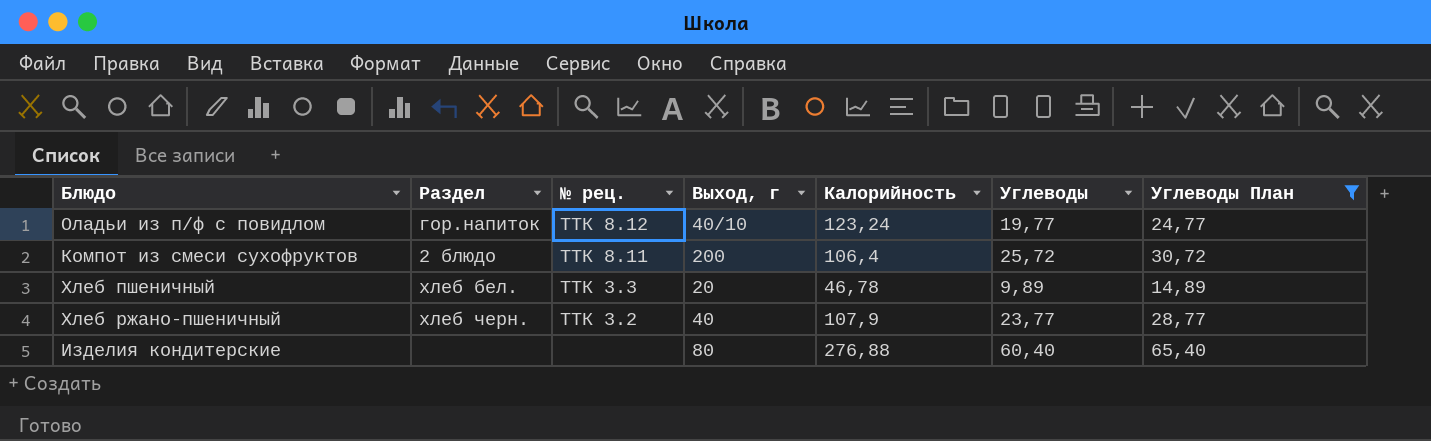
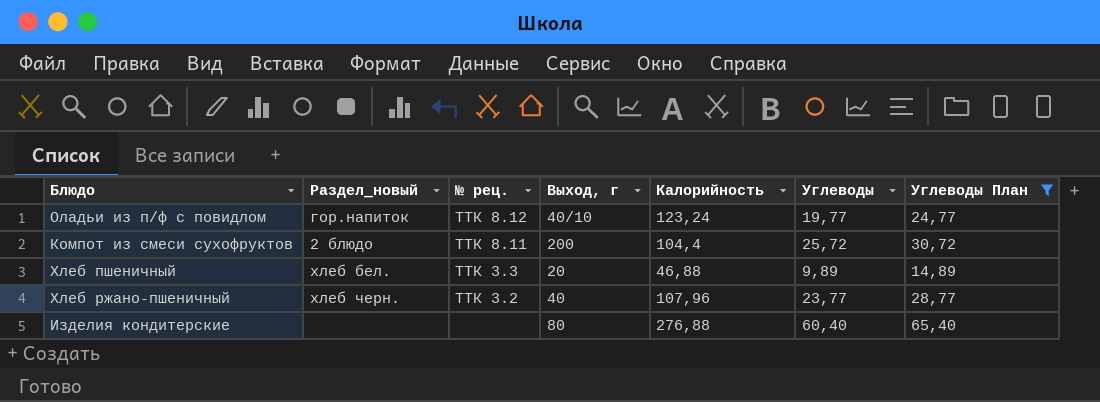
column name: Раздел -> Раздел_новый
Компот из смеси сухофруктов | Калорийность: 106,4 -> 104,4
Хлеб пшеничный | Калорийность: 46,78 -> 46,88
Хлеб ржано-пшеничный | Калорийность: 107,9 -> 107,96

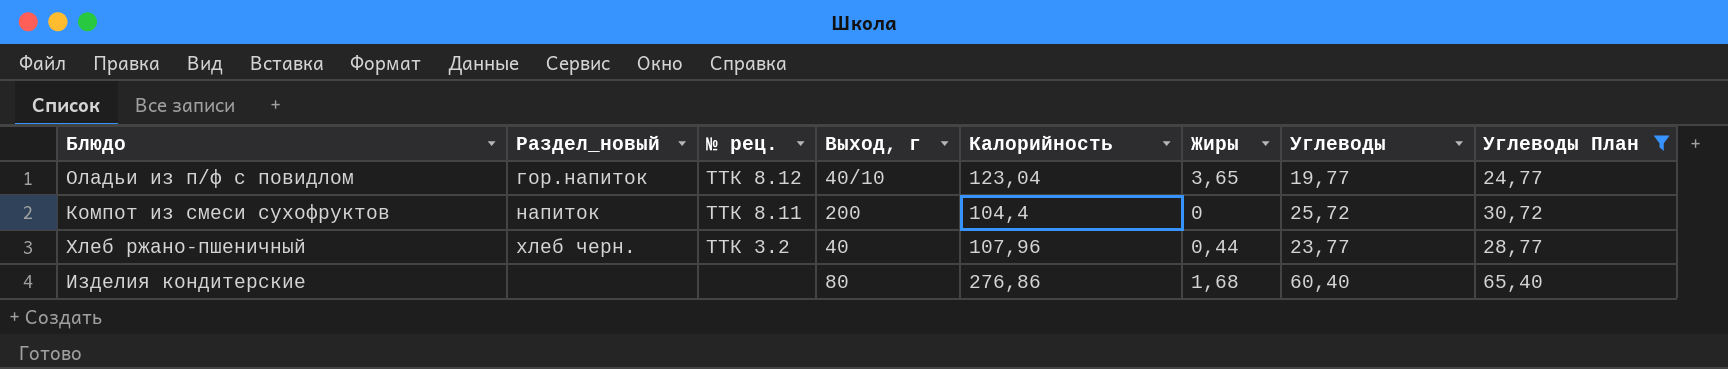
column Жиры | position: none -> 6
row Хлеб пшеничный: хлеб бел. | ТТК 3.3 | 20 | 46,88 | 9,89 | 14,89 -> none
Оладьи из п/ф с повидлом | Калорийность: 123,24 -> 123,04
Компот из смеси сухофруктов | Раздел_новый: 2 блюдо -> напиток
Изделия кондитерские | Калорийность: 276,88 -> 276,86

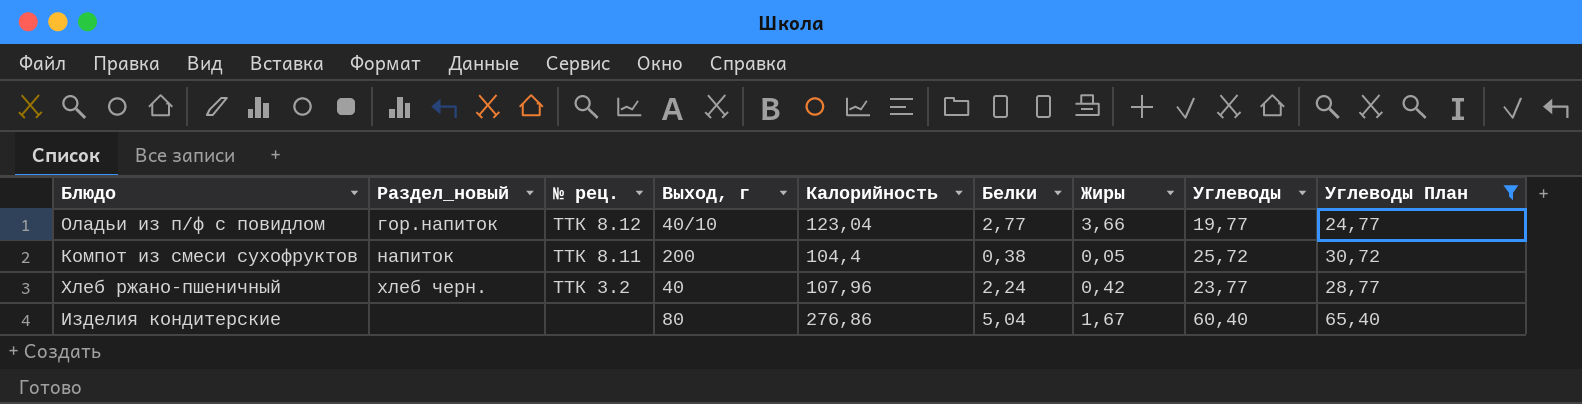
column Белки | position: none -> 6
Оладьи из п/ф с повидлом | Жиры: 3,65 -> 3,66
Компот из смеси сухофруктов | Жиры: 0 -> 0,05
Хлеб ржано-пшеничный | Жиры: 0,44 -> 0,42
Изделия кондитерские | Жиры: 1,68 -> 1,67

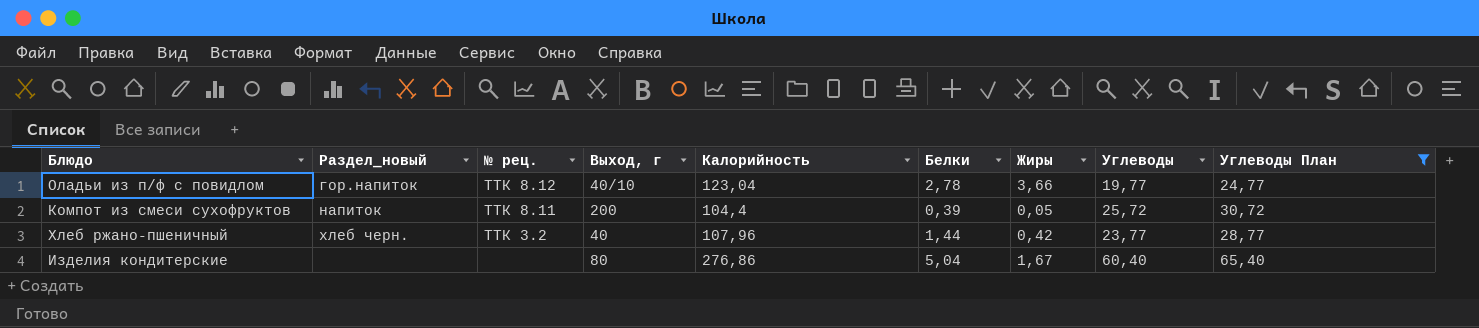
Оладьи из п/ф с повидлом | Белки: 2,77 -> 2,78
Компот из смеси сухофруктов | Белки: 0,38 -> 0,39
Хлеб ржано-пшеничный | Белки: 2,24 -> 1,44

